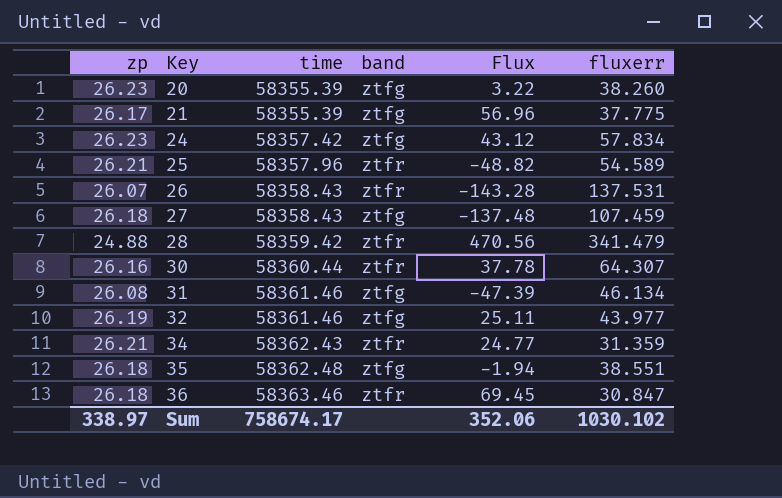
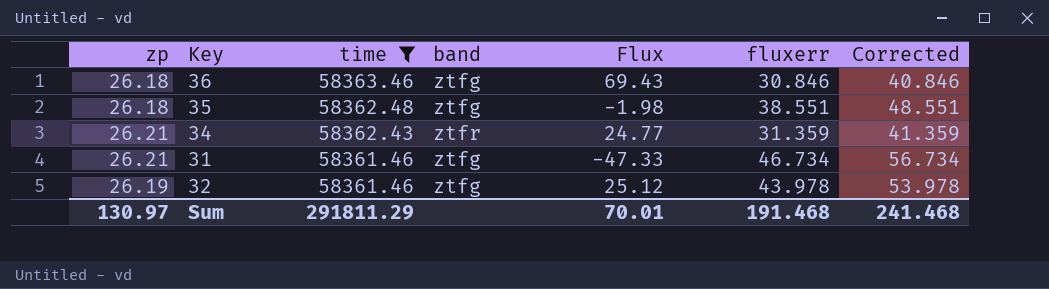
filter: none -> time >= 58361.46
row order: Key ascending -> time descending
column Corrected | formula: none -> [fluxerr] + 10
36 | band: ztfr -> ztfg
36 | Flux: 69.45 -> 69.43
36 | fluxerr: 30.847 -> 30.846
35 | Flux: -1.94 -> -1.98
31 | zp: 26.08 -> 26.21
31 | Flux: -47.39 -> -47.33
31 | fluxerr: 46.134 -> 46.734
32 | Flux: 25.11 -> 25.12
32 | fluxerr: 43.977 -> 43.978
Sum | zp: 338.97 -> 130.97
Sum | time: 758674.17 -> 291811.29
Sum | Flux: 352.06 -> 70.01
Sum | fluxerr: 1030.102 -> 191.468

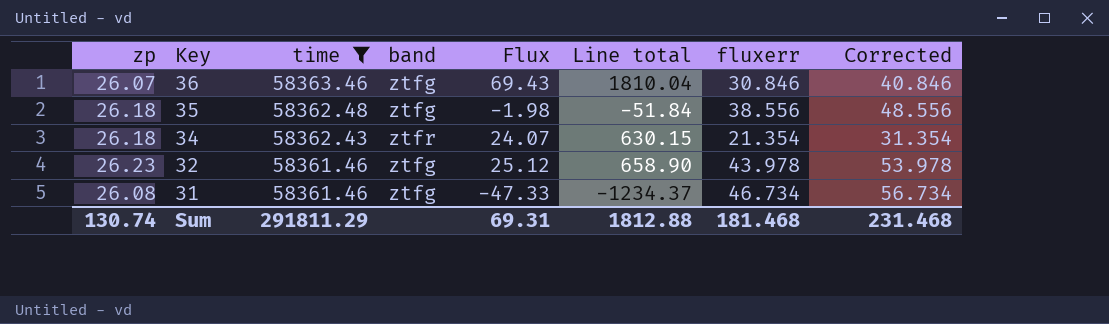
row order: time descending -> Key descending
column Line total | formula: none -> [zp] * [Flux]
36 | zp: 26.18 -> 26.07
35 | fluxerr: 38.551 -> 38.556
35 | Corrected: 48.551 -> 48.556
34 | zp: 26.21 -> 26.18
34 | Flux: 24.77 -> 24.07
34 | fluxerr: 31.359 -> 21.354
34 | Corrected: 41.359 -> 31.354
32 | zp: 26.19 -> 26.23
31 | zp: 26.21 -> 26.08
Sum | zp: 130.97 -> 130.74
Sum | Flux: 70.01 -> 69.31
Sum | fluxerr: 191.468 -> 181.468
Sum | Corrected: 241.468 -> 231.468

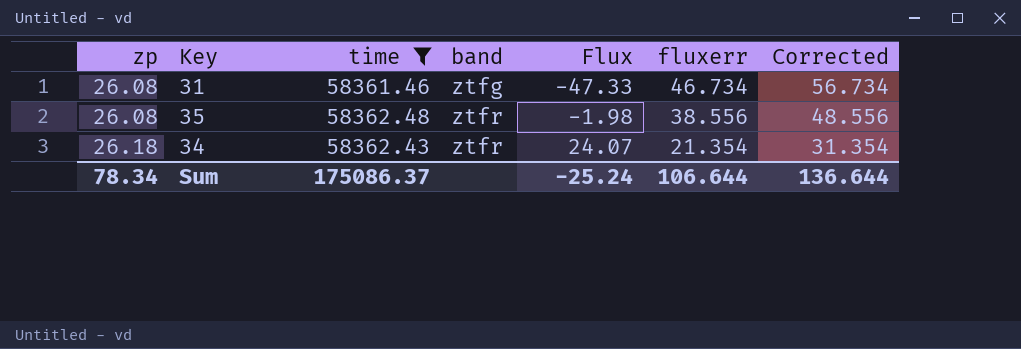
row order: Key descending -> zp ascending
column Line total | formula: [zp] * [Flux] -> none
row 36: 26.07 | 58363.46 | ztfg | 69.43 | 1810.04 | 30.846 | 40.846 -> none
row 32: 26.23 | 58361.46 | ztfg | 25.12 | 658.90 | 43.978 | 53.978 -> none
35 | zp: 26.18 -> 26.08
35 | band: ztfg -> ztfr
Sum | zp: 130.74 -> 78.34
Sum | time: 291811.29 -> 175086.37
Sum | Flux: 69.31 -> -25.24
Sum | fluxerr: 181.468 -> 106.644
Sum | Corrected: 231.468 -> 136.644

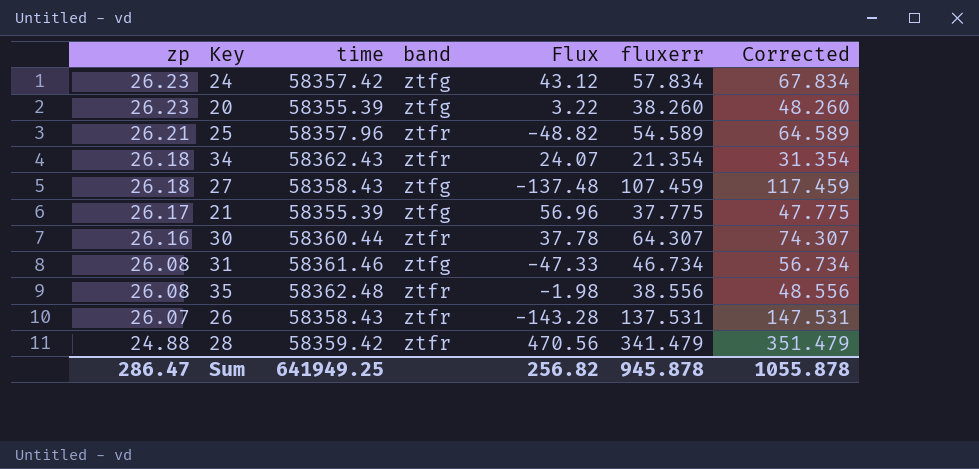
filter: time >= 58361.46 -> none
row order: zp ascending -> zp descending
Sum | zp: 78.34 -> 286.47
Sum | time: 175086.37 -> 641949.25
Sum | Flux: -25.24 -> 256.82
Sum | fluxerr: 106.644 -> 945.878
Sum | Corrected: 136.644 -> 1055.878

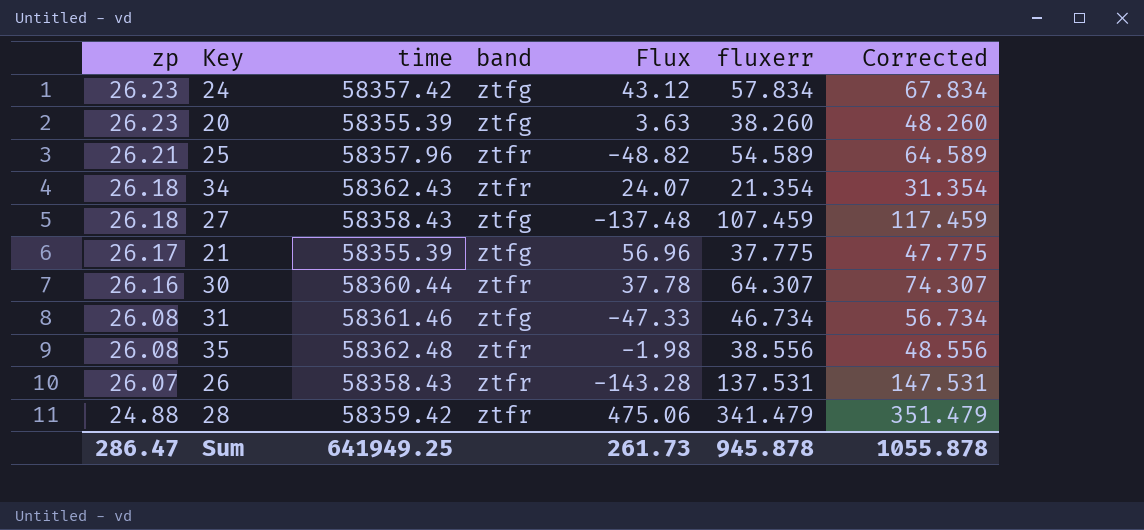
20 | Flux: 3.22 -> 3.63
28 | Flux: 470.56 -> 475.06
Sum | Flux: 256.82 -> 261.73

